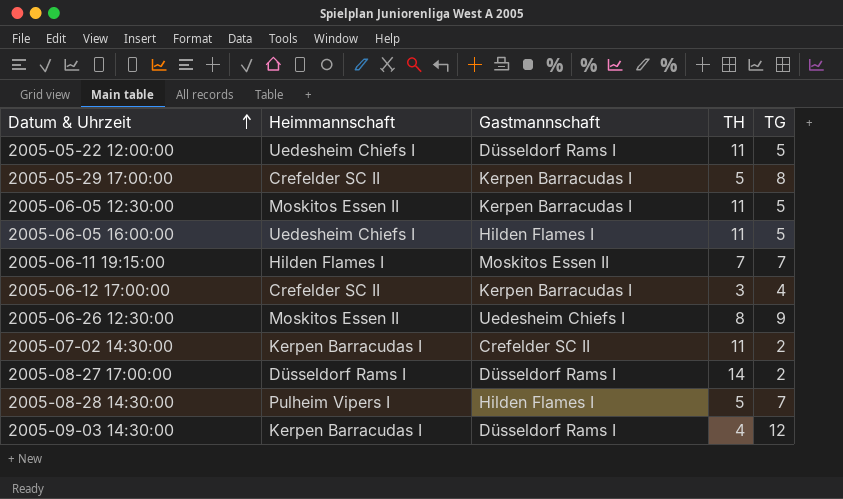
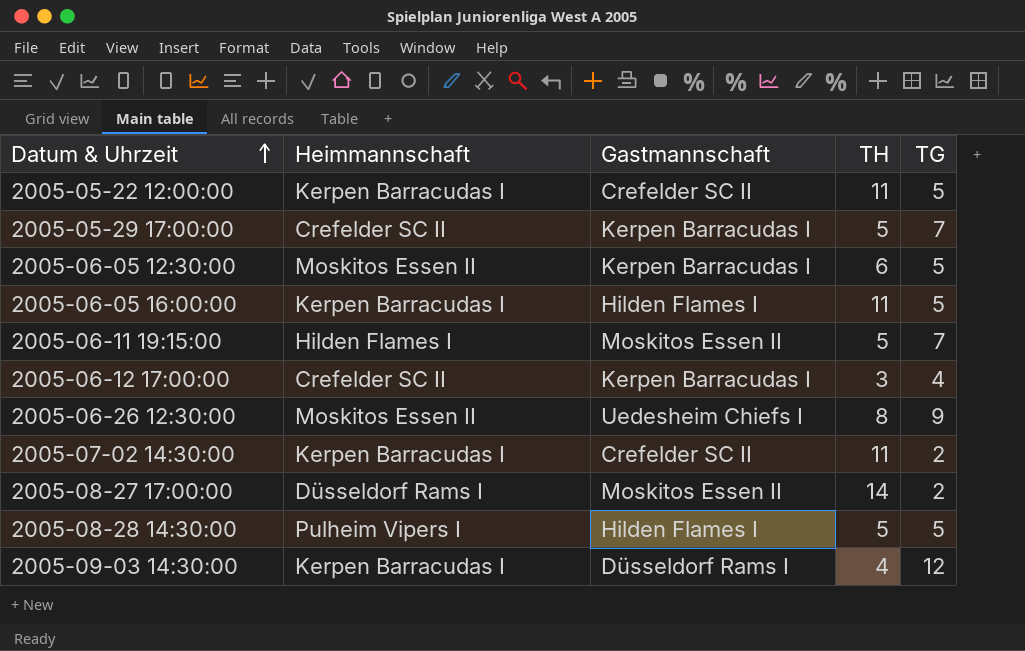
2005-05-22 12:00:00 | Heimmannschaft: Uedesheim Chiefs I -> Kerpen Barracudas I
2005-05-22 12:00:00 | Gastmannschaft: Düsseldorf Rams I -> Crefelder SC II
2005-05-29 17:00:00 | TG: 8 -> 7
2005-06-05 12:30:00 | TH: 11 -> 6
2005-06-05 16:00:00 | Heimmannschaft: Uedesheim Chiefs I -> Kerpen Barracudas I
2005-06-11 19:15:00 | TH: 7 -> 5
2005-08-27 17:00:00 | Gastmannschaft: Düsseldorf Rams I -> Moskitos Essen II
2005-08-28 14:30:00 | TG: 7 -> 5

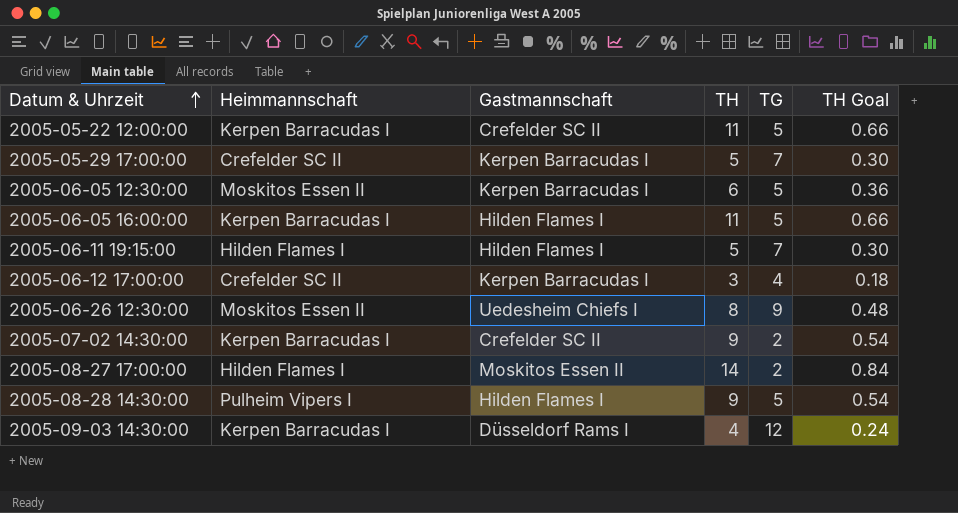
column TH Goal | formula: none -> [TH] * 0.06
2005-06-11 19:15:00 | Gastmannschaft: Moskitos Essen II -> Hilden Flames I
2005-07-02 14:30:00 | TH: 11 -> 9
2005-08-27 17:00:00 | Heimmannschaft: Düsseldorf Rams I -> Hilden Flames I
2005-08-28 14:30:00 | TH: 5 -> 9

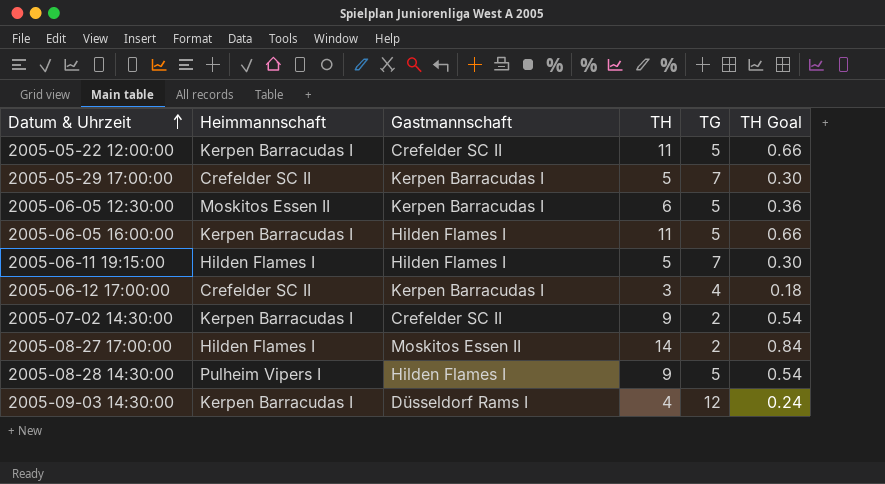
row 2005-06-26 12:30:00: Moskitos Essen II | Uedesheim Chiefs I | 8 | 9 | 0.48 -> none

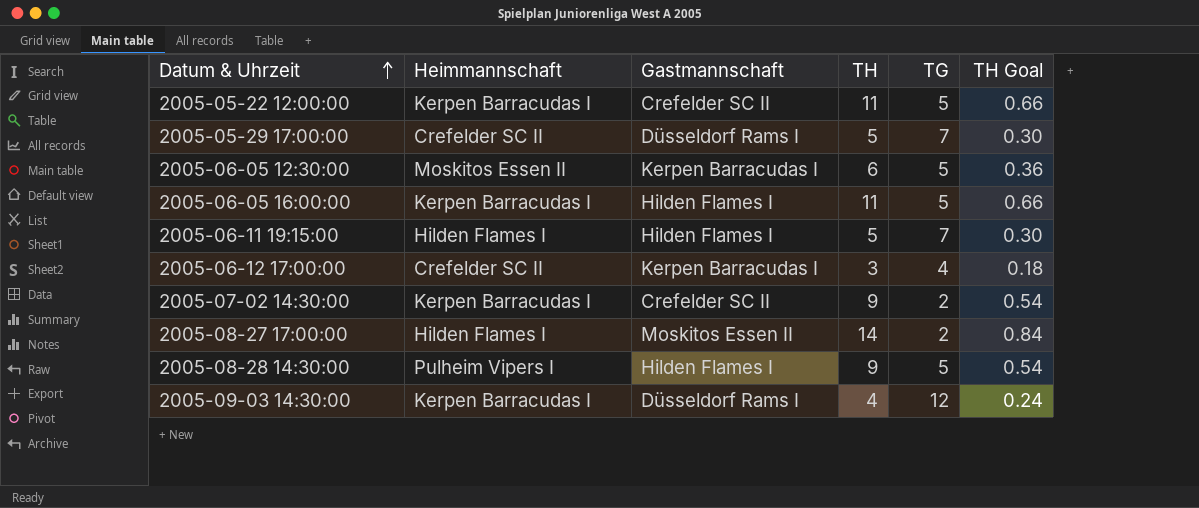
2005-05-29 17:00:00 | Gastmannschaft: Kerpen Barracudas I -> Düsseldorf Rams I

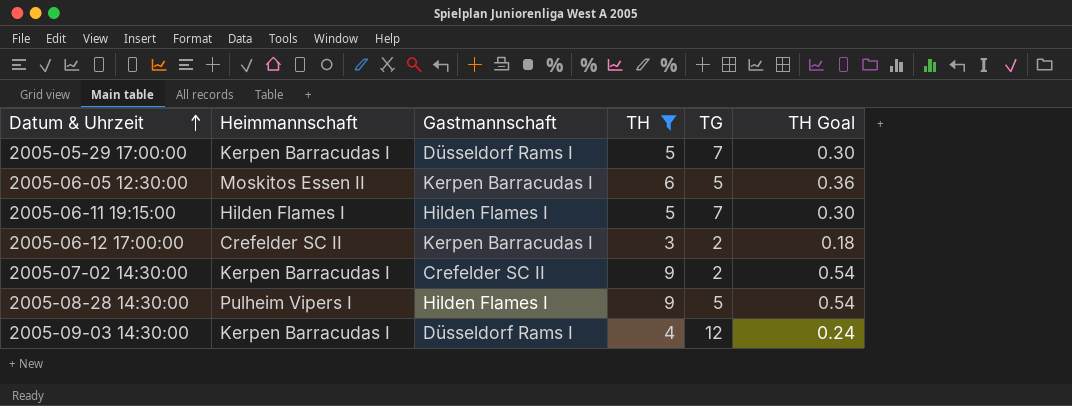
filter: none -> TH <= 9
2005-05-29 17:00:00 | Heimmannschaft: Crefelder SC II -> Kerpen Barracudas I
2005-06-12 17:00:00 | TG: 4 -> 2

